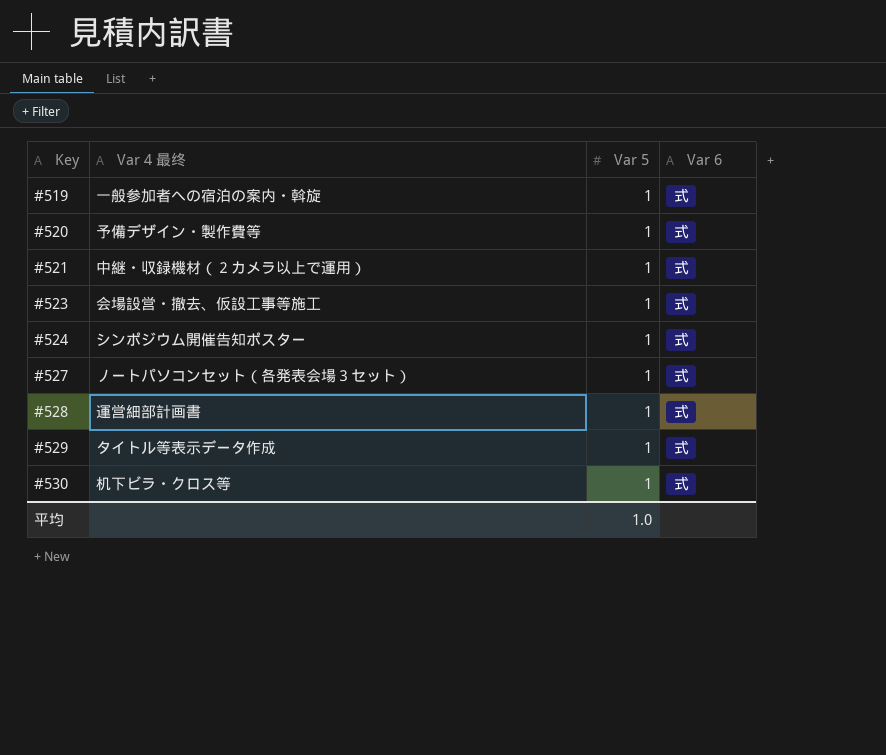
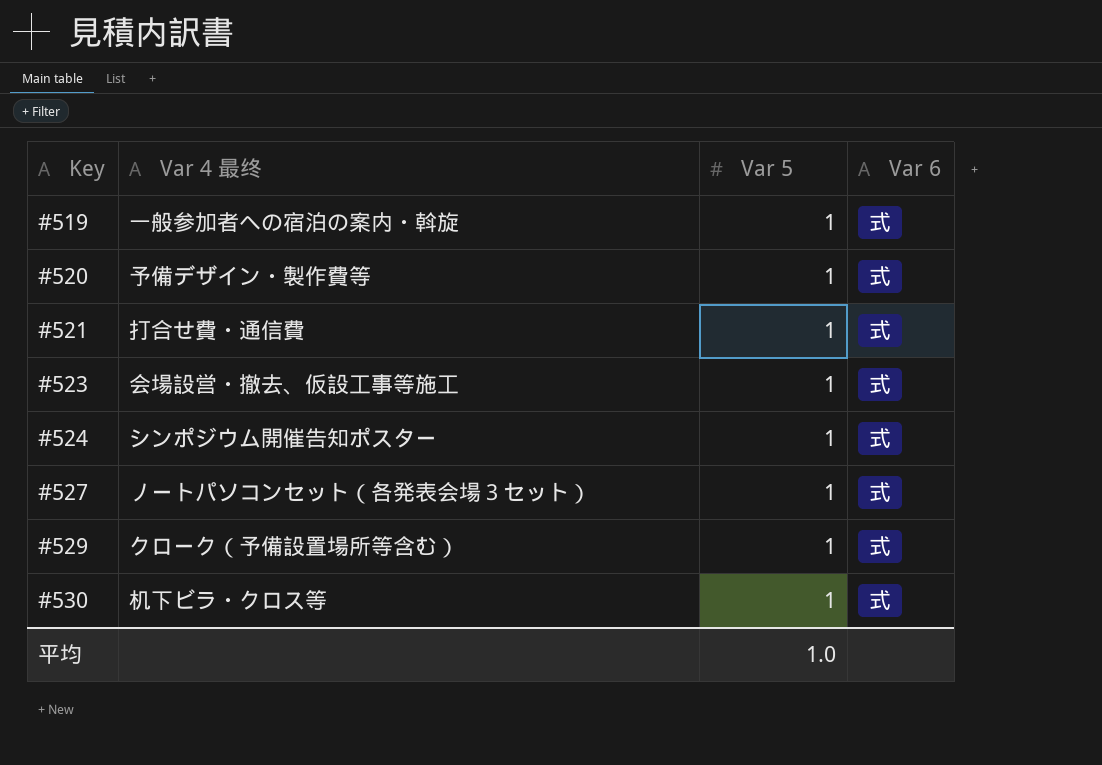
row #528: 運営細部計画書 | 1 | 式 -> none
#521 | Var 4 最终: 中継・収録機材（２カメラ以上で運用） -> 打合せ費・通信費
#529 | Var 4 最终: タイトル等表示データ作成 -> クローク（予備設置場所等含む）

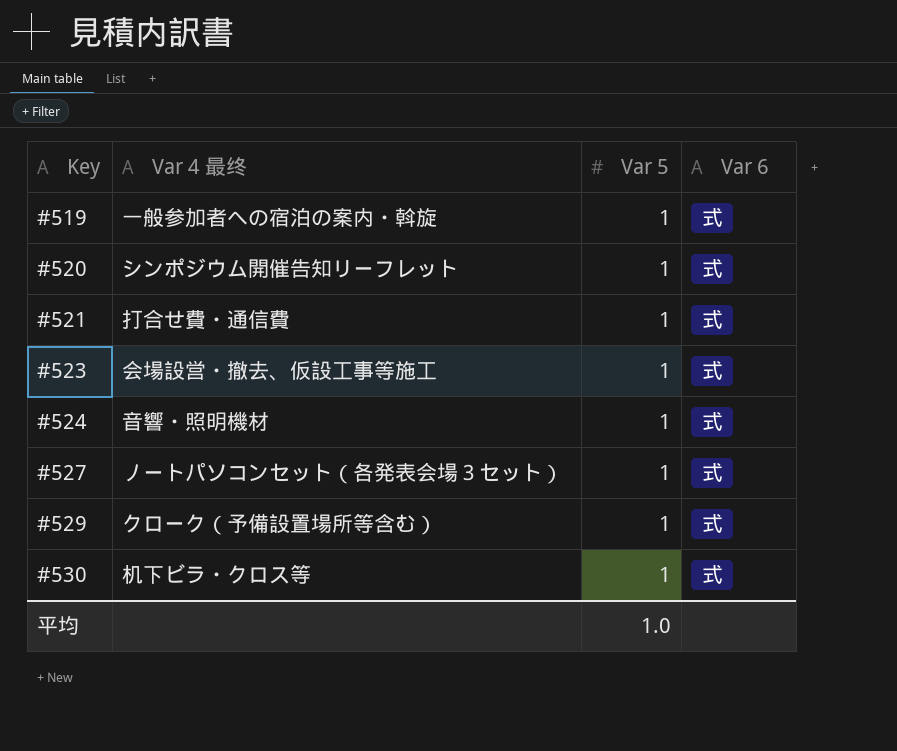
#520 | Var 4 最终: 予備デザイン・製作費等 -> シンポジウム開催告知リーフレット
#524 | Var 4 最终: シンポジウム開催告知ポスター -> 音響・照明機材

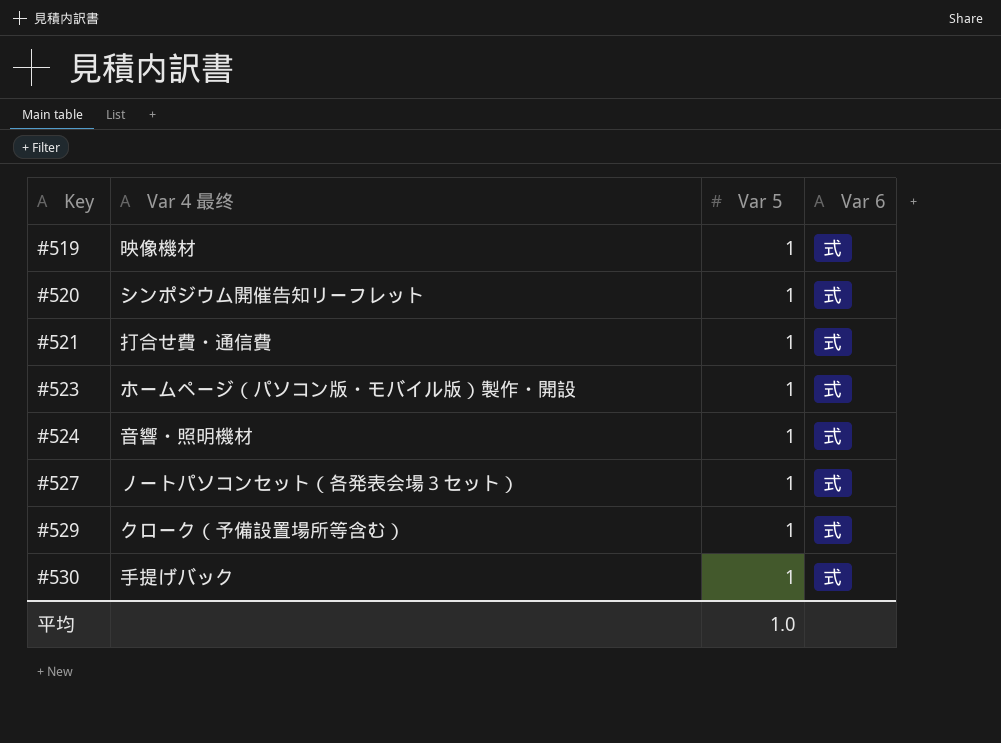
#519 | Var 4 最终: 一般参加者への宿泊の案内・斡旋 -> 映像機材
#523 | Var 4 最终: 会場設営・撤去、仮設工事等施工 -> ホームページ（パソコン版・モバイル版）製作・開設
#530 | Var 4 最终: 机下ビラ・クロス等 -> 手提げバック

